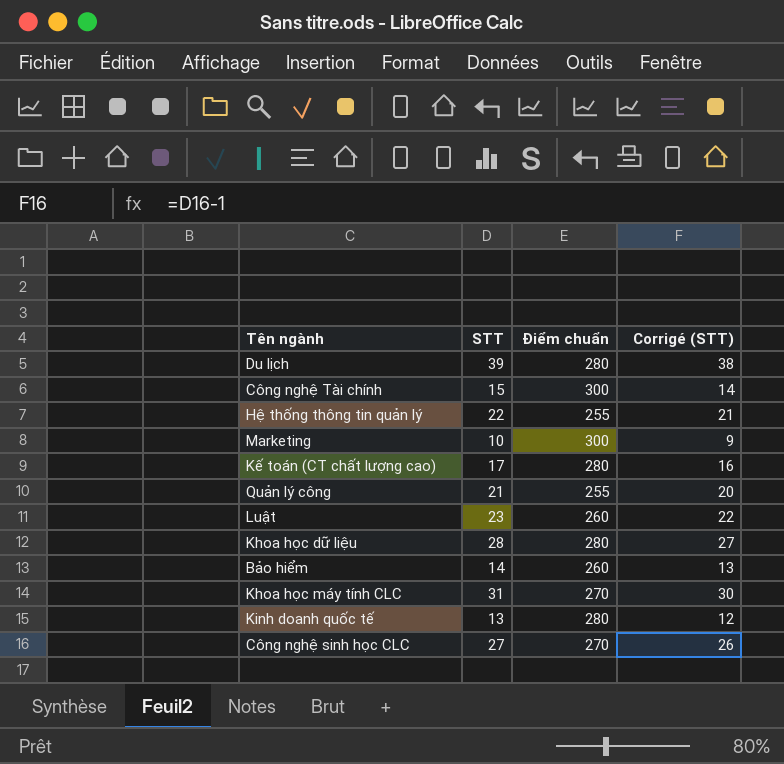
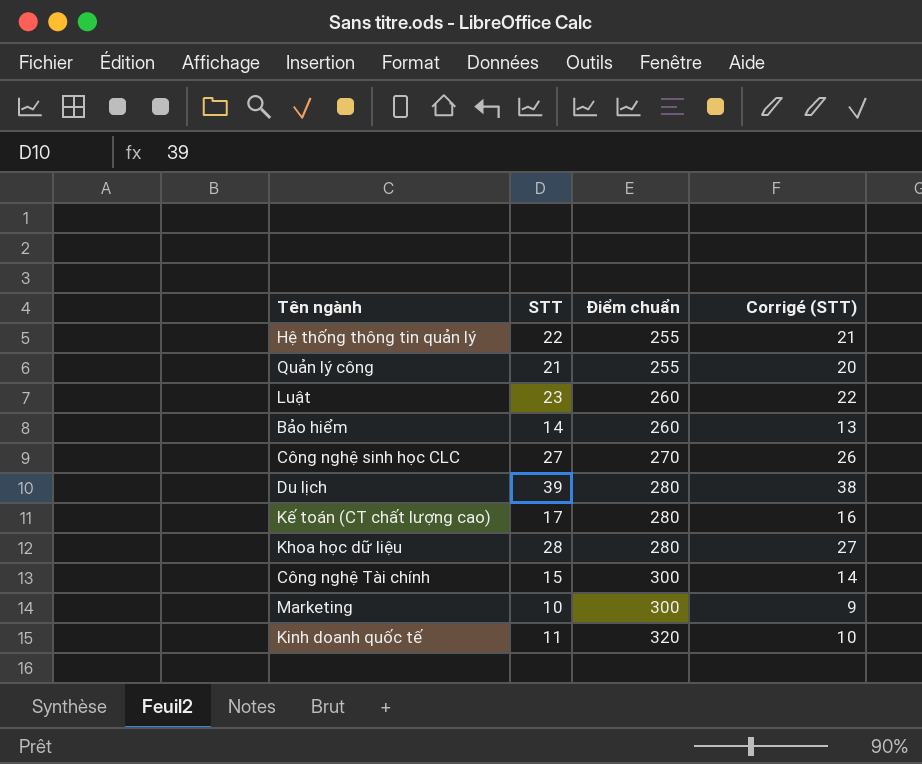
row order: none -> Điểm chuẩn ascending
row Khoa học máy tính CLC: 31 | 270 | 30 -> none
Kinh doanh quốc tế | STT: 13 -> 11
Kinh doanh quốc tế | Điểm chuẩn: 280 -> 320
Kinh doanh quốc tế | Corrigé (STT): 12 -> 10

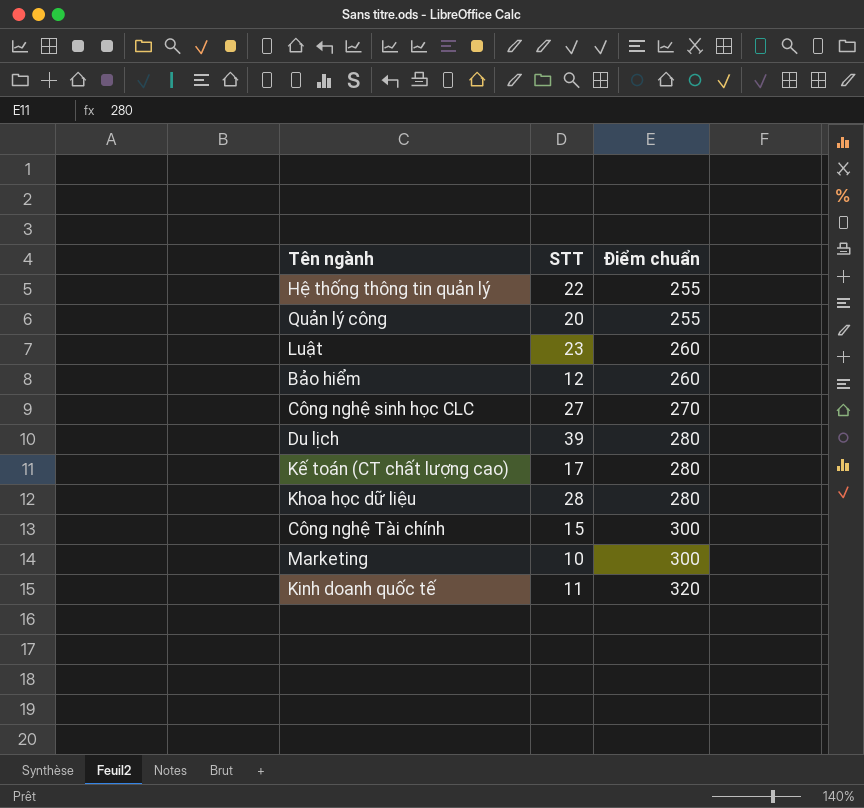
column Corrigé (STT) | formula: [STT] - 1 -> none
Quản lý công | STT: 21 -> 20
Bảo hiểm | STT: 14 -> 12

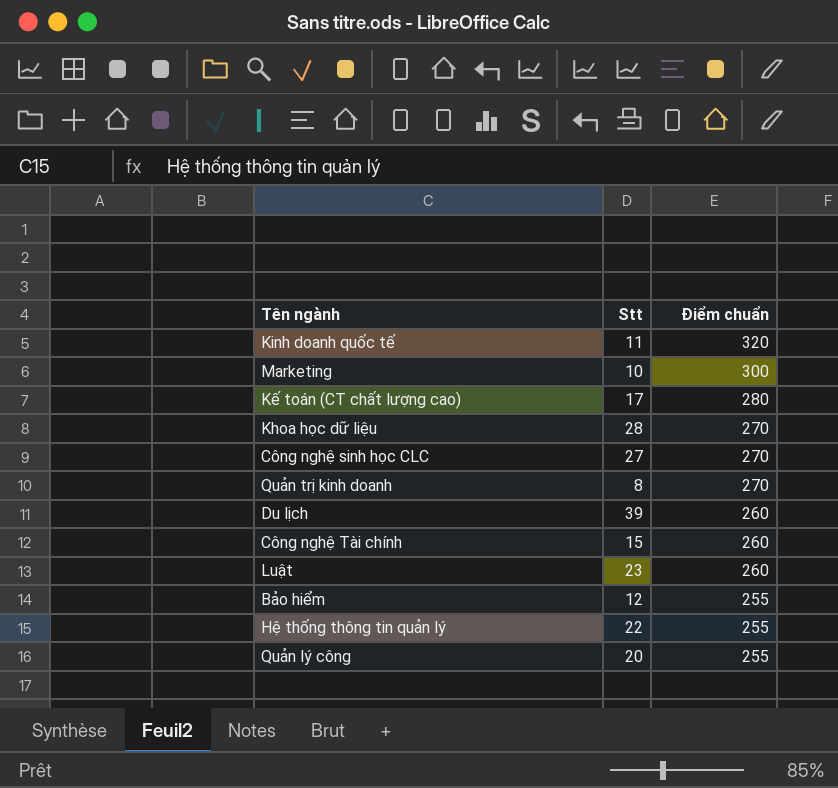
row order: Điểm chuẩn ascending -> Điểm chuẩn descending
column name: STT -> Stt
Khoa học dữ liệu | Điểm chuẩn: 280 -> 270
row Quản trị kinh doanh: none -> 8 | 270
Du lịch | Điểm chuẩn: 280 -> 260
Công nghệ Tài chính | Điểm chuẩn: 300 -> 260
Bảo hiểm | Điểm chuẩn: 260 -> 255

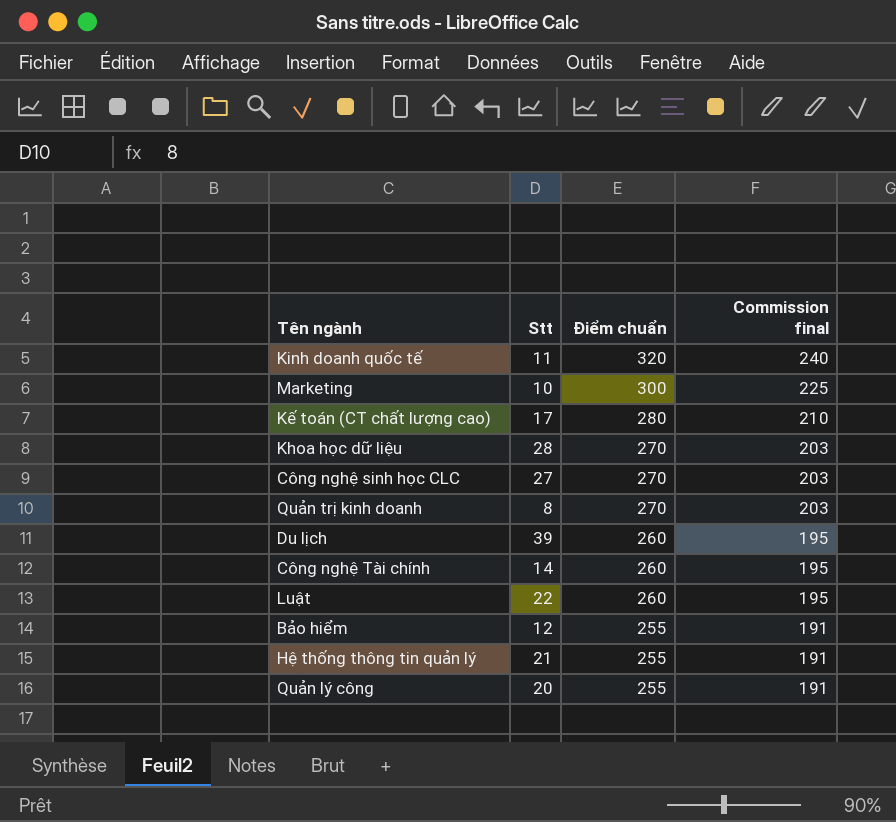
column Commission final | formula: none -> [Điểm chuẩn] * 0,75
Công nghệ Tài chính | Stt: 15 -> 14
Luật | Stt: 23 -> 22
Hệ thống thông tin quản lý | Stt: 22 -> 21

